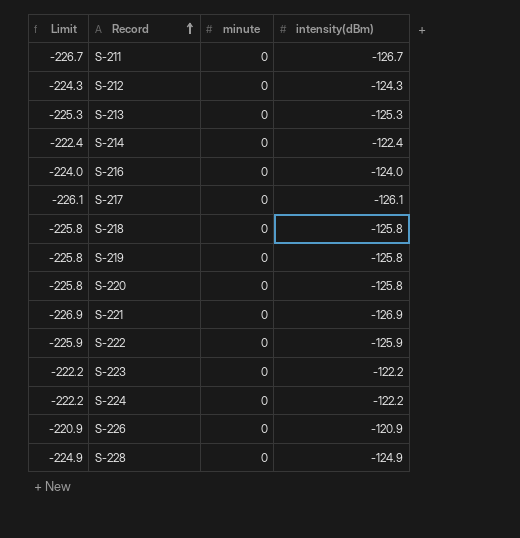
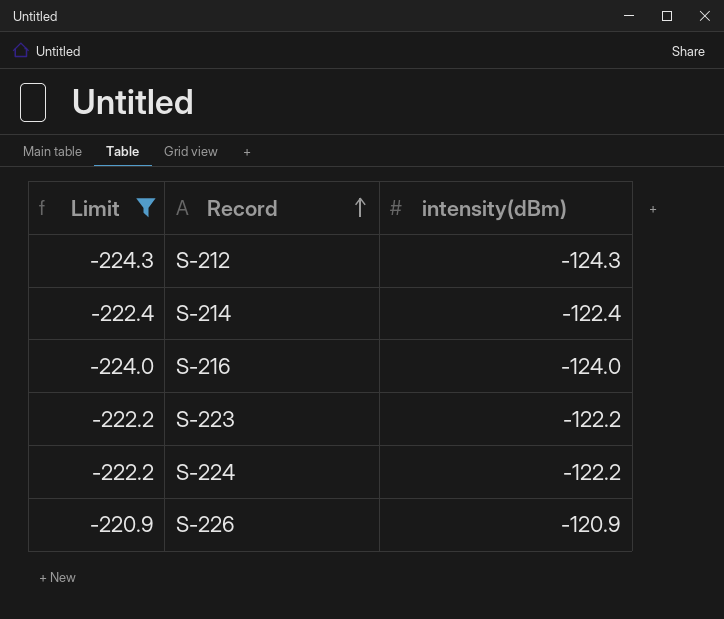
filter: none -> Limit >= -224.3
column minute | position: 3 -> none

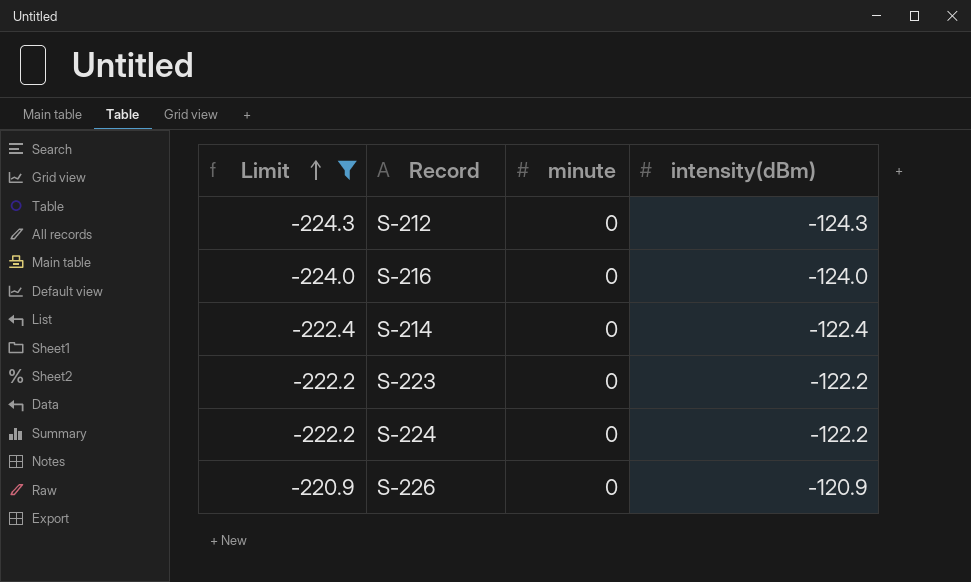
row order: Record ascending -> Limit ascending
column minute | position: none -> 3

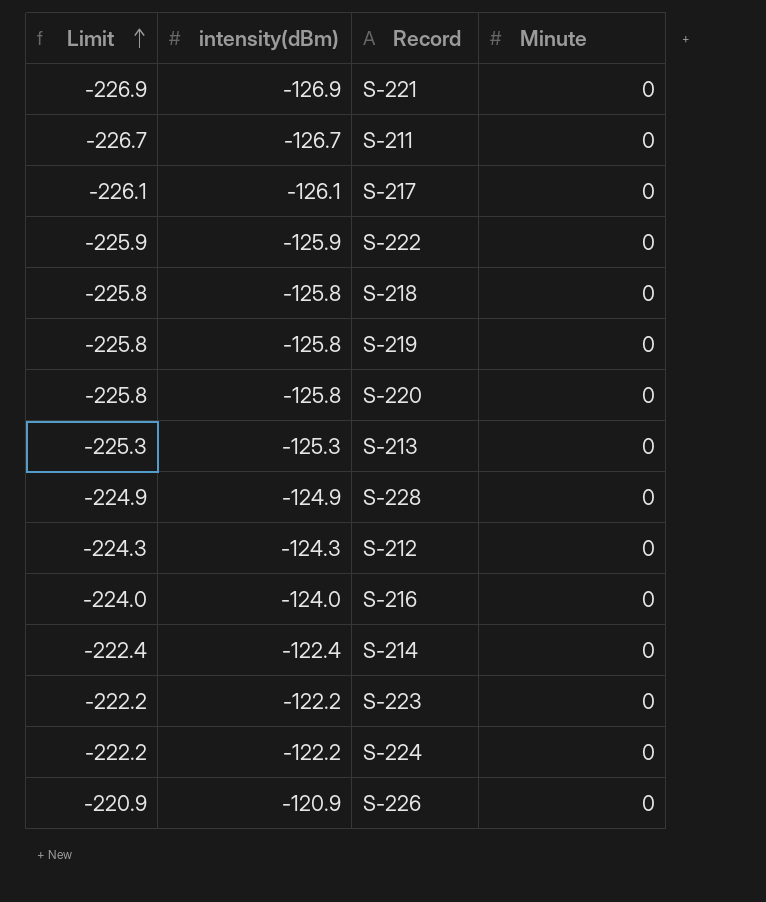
filter: Limit >= -224.3 -> none
column intensity(dBm) | position: 4 -> 2
column name: minute -> Minute

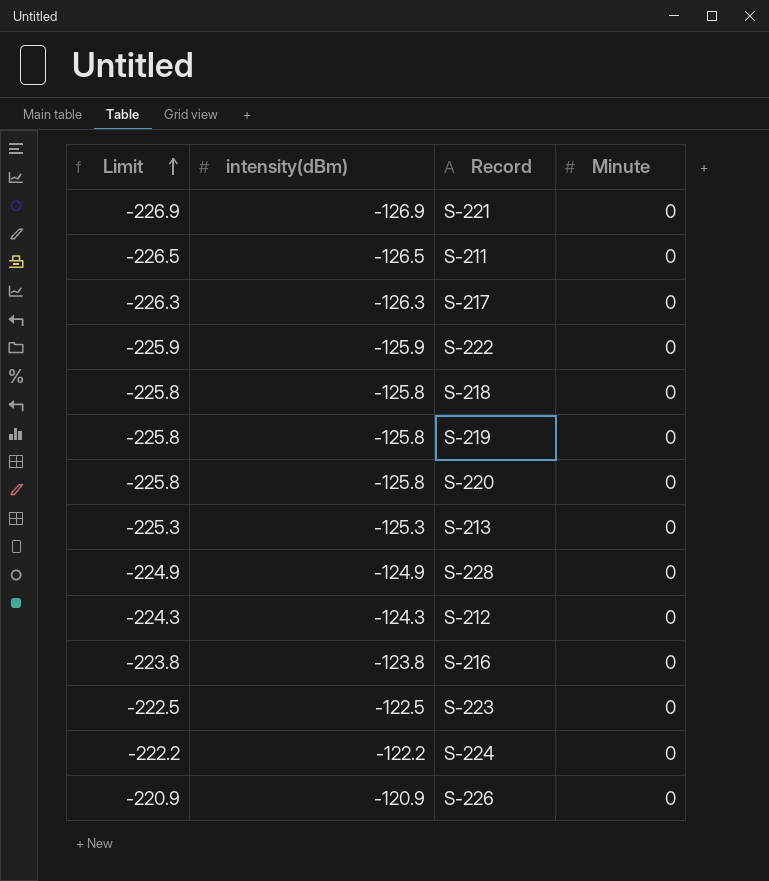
row S-214: -222.4 | -122.4 | 0 -> none
S-211 | Limit: -226.7 -> -226.5
S-211 | intensity(dBm): -126.7 -> -126.5
S-217 | Limit: -226.1 -> -226.3
S-217 | intensity(dBm): -126.1 -> -126.3
S-216 | Limit: -224.0 -> -223.8
S-216 | intensity(dBm): -124.0 -> -123.8
S-223 | Limit: -222.2 -> -222.5
S-223 | intensity(dBm): -122.2 -> -122.5

